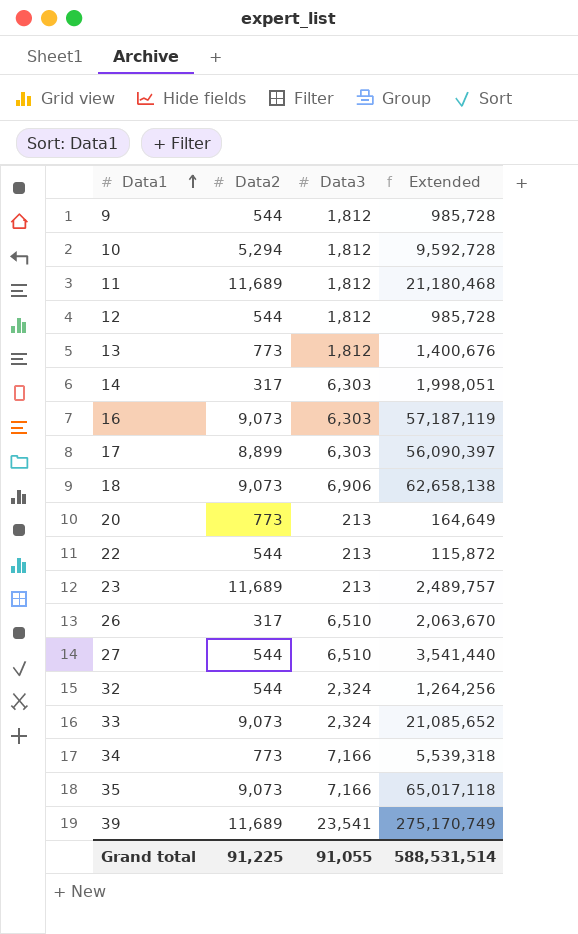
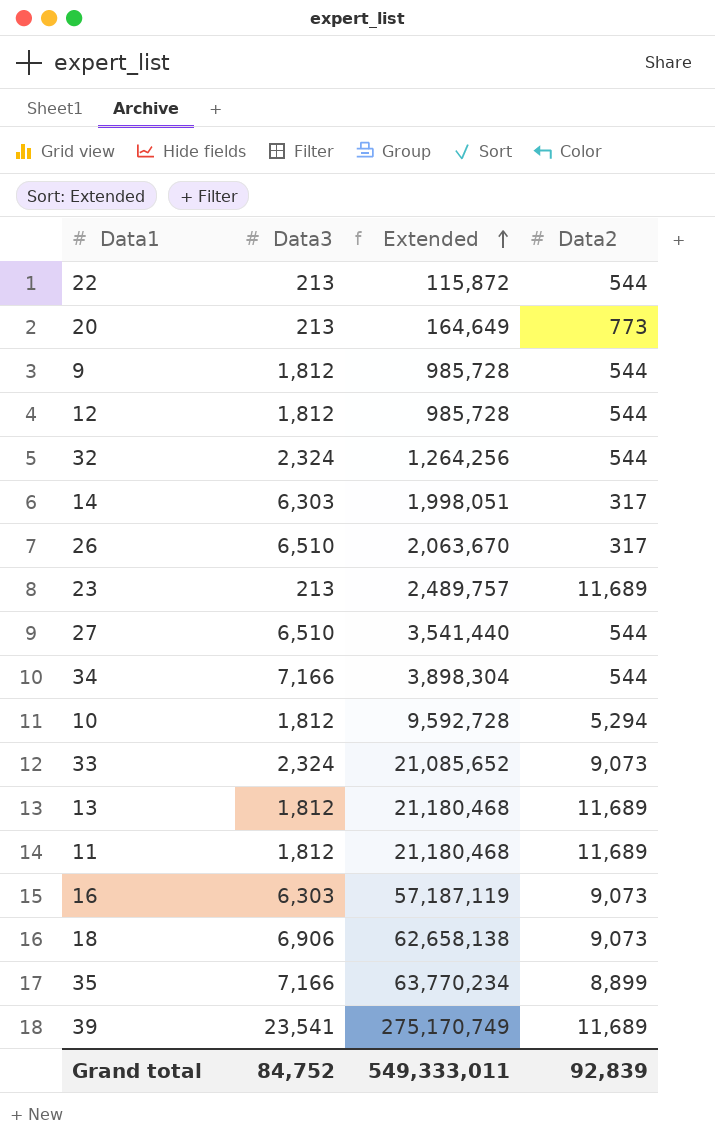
row order: Data1 ascending -> Extended ascending
column Data2 | position: 2 -> 4
row 17: 8,899 | 6,303 | 56,090,397 -> none
34 | Extended: 5,539,318 -> 3,898,304
34 | Data2: 773 -> 544
13 | Extended: 1,400,676 -> 21,180,468
13 | Data2: 773 -> 11,689
35 | Extended: 65,017,118 -> 63,770,234
35 | Data2: 9,073 -> 8,899
Grand total | Data3: 91,055 -> 84,752
Grand total | Extended: 588,531,514 -> 549,333,011
Grand total | Data2: 91,225 -> 92,839

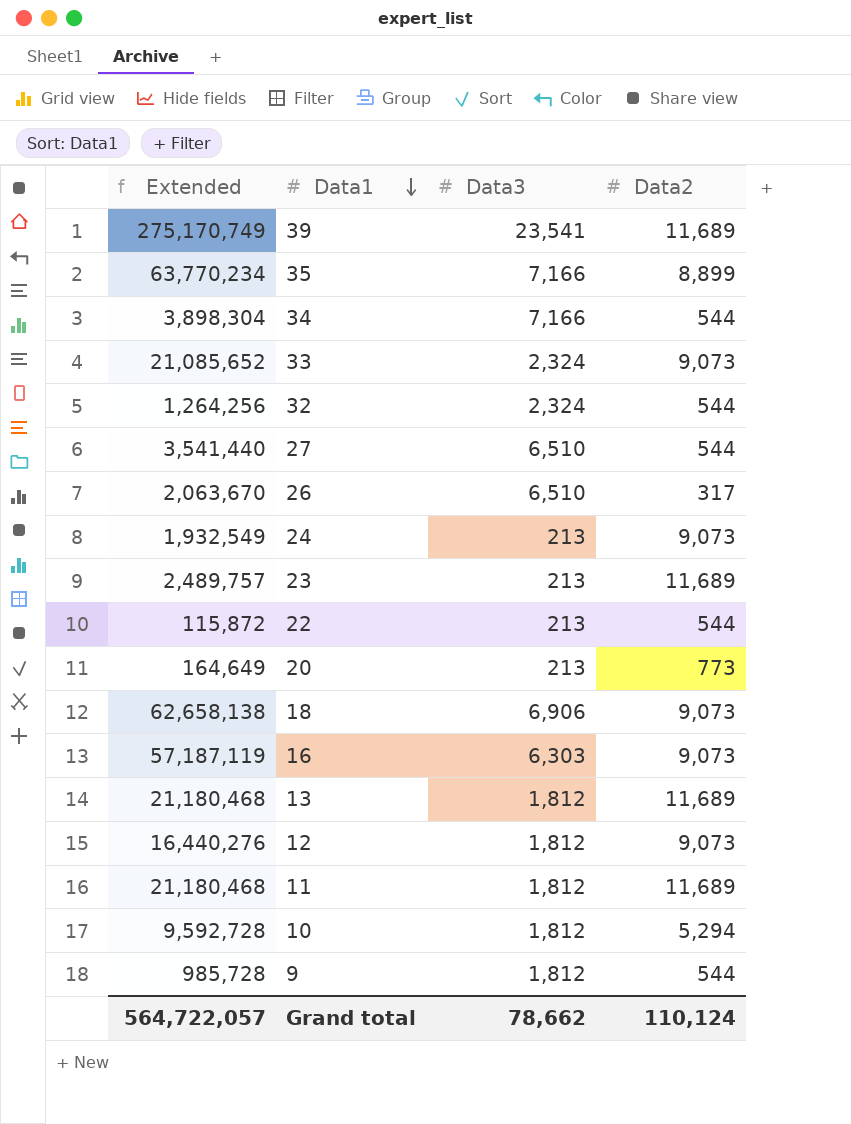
row order: Extended ascending -> Data1 descending
column Extended | position: 3 -> 1
row 14: 6,303 | 1,998,051 | 317 -> none
row 24: none -> 1,932,549 | 213 | 9,073
12 | Extended: 985,728 -> 16,440,276
12 | Data2: 544 -> 9,073
Grand total | Extended: 549,333,011 -> 564,722,057
Grand total | Data3: 84,752 -> 78,662
Grand total | Data2: 92,839 -> 110,124

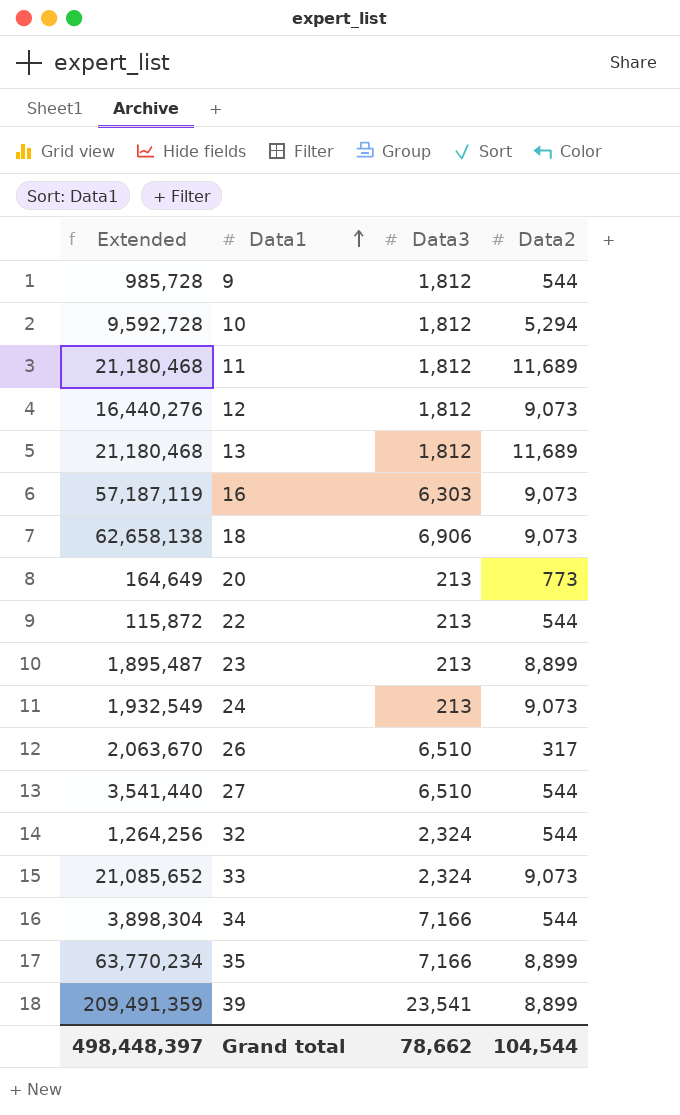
row order: Data1 descending -> Data1 ascending
23 | Extended: 2,489,757 -> 1,895,487
23 | Data2: 11,689 -> 8,899
39 | Extended: 275,170,749 -> 209,491,359
39 | Data2: 11,689 -> 8,899
Grand total | Extended: 564,722,057 -> 498,448,397
Grand total | Data2: 110,124 -> 104,544

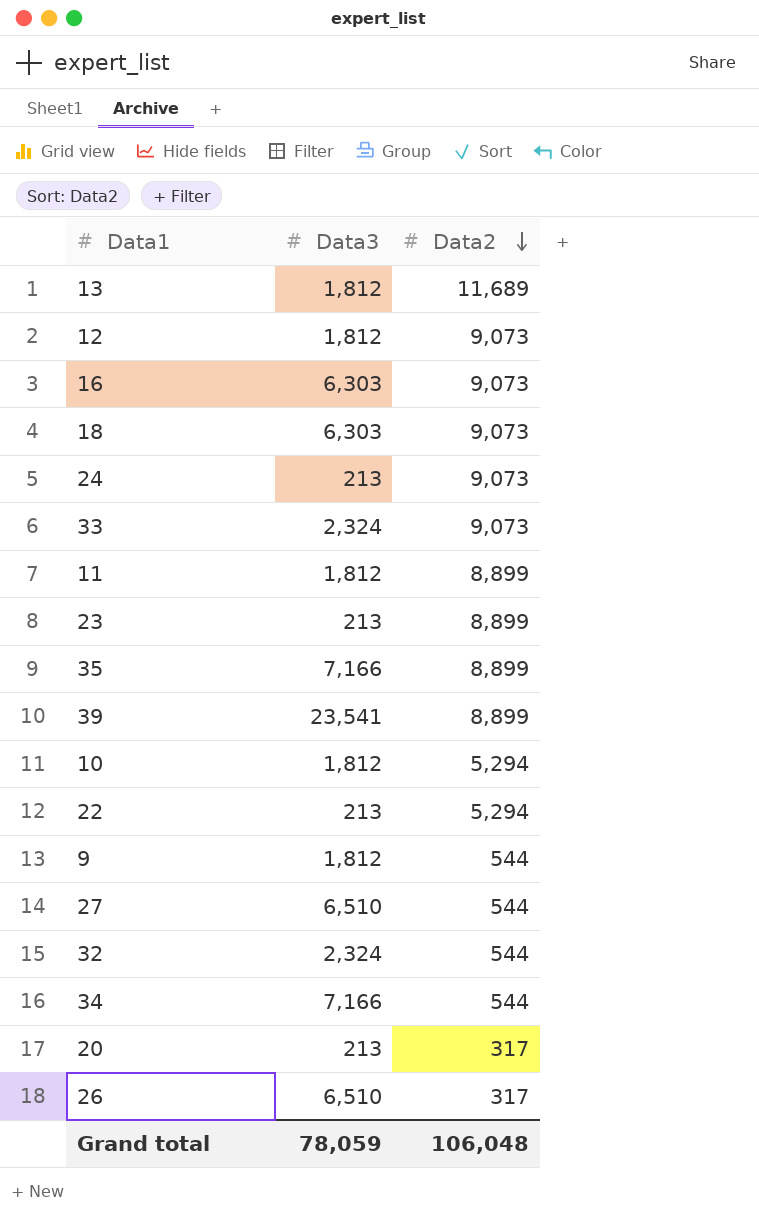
row order: Data1 ascending -> Data2 descending
column Extended | formula: [Data3] * [Data2] -> none
18 | Data3: 6,906 -> 6,303
11 | Data2: 11,689 -> 8,899
22 | Data2: 544 -> 5,294
20 | Data2: 773 -> 317
Grand total | Data3: 78,662 -> 78,059
Grand total | Data2: 104,544 -> 106,048

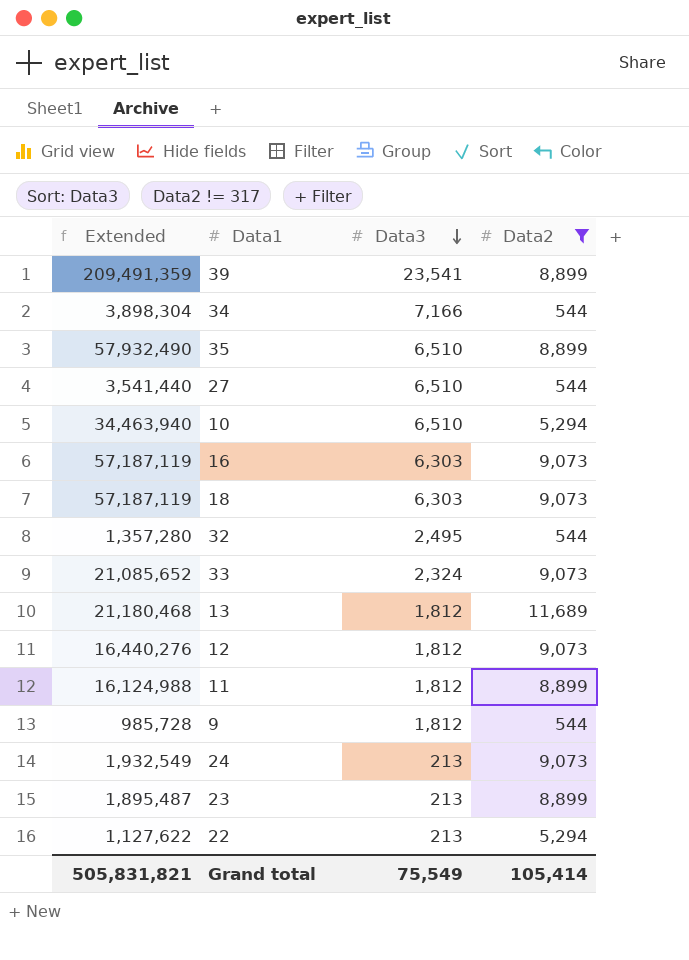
filter: none -> Data2 != 317
row order: Data2 descending -> Data3 descending
column Extended | formula: none -> [Data3] * [Data2]
35 | Data3: 7,166 -> 6,510
10 | Data3: 1,812 -> 6,510
32 | Data3: 2,324 -> 2,495
Grand total | Data3: 78,059 -> 75,549
Grand total | Data2: 106,048 -> 105,414

